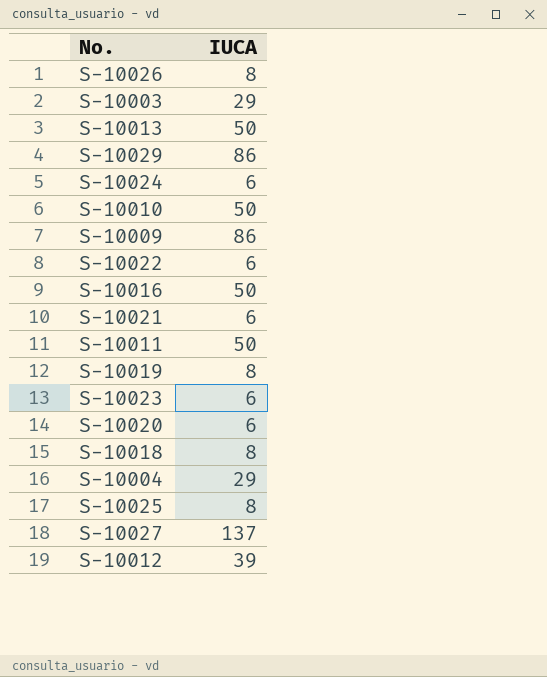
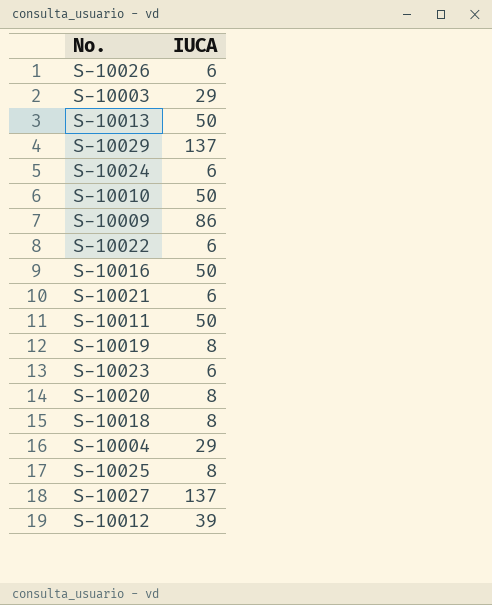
S-10026 | IUCA: 8 -> 6
S-10029 | IUCA: 86 -> 137
S-10020 | IUCA: 6 -> 8

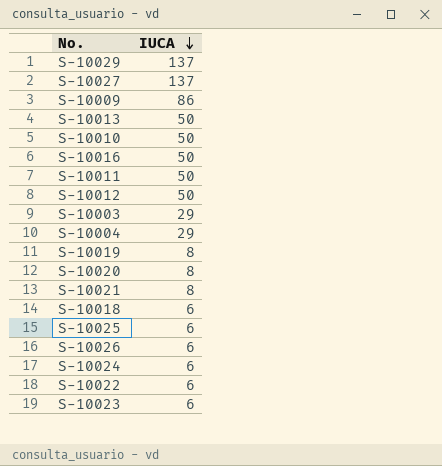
row order: none -> IUCA descending
S-10012 | IUCA: 39 -> 50
S-10021 | IUCA: 6 -> 8
S-10018 | IUCA: 8 -> 6
S-10025 | IUCA: 8 -> 6

